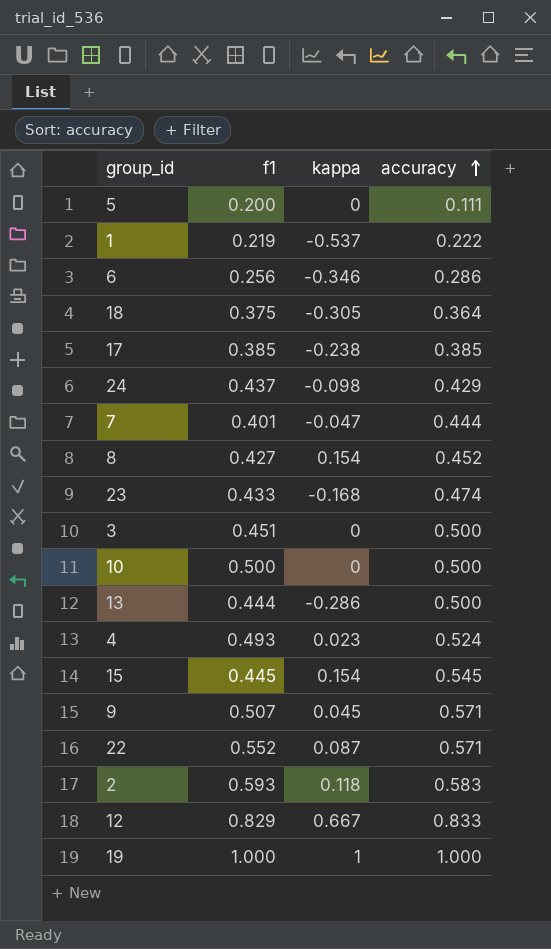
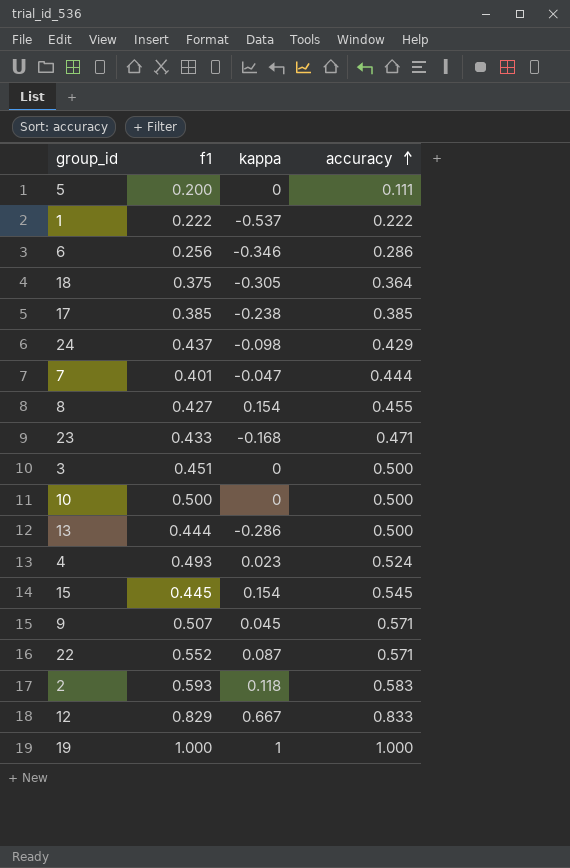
1 | f1: 0.219 -> 0.222
8 | accuracy: 0.452 -> 0.455
23 | accuracy: 0.474 -> 0.471

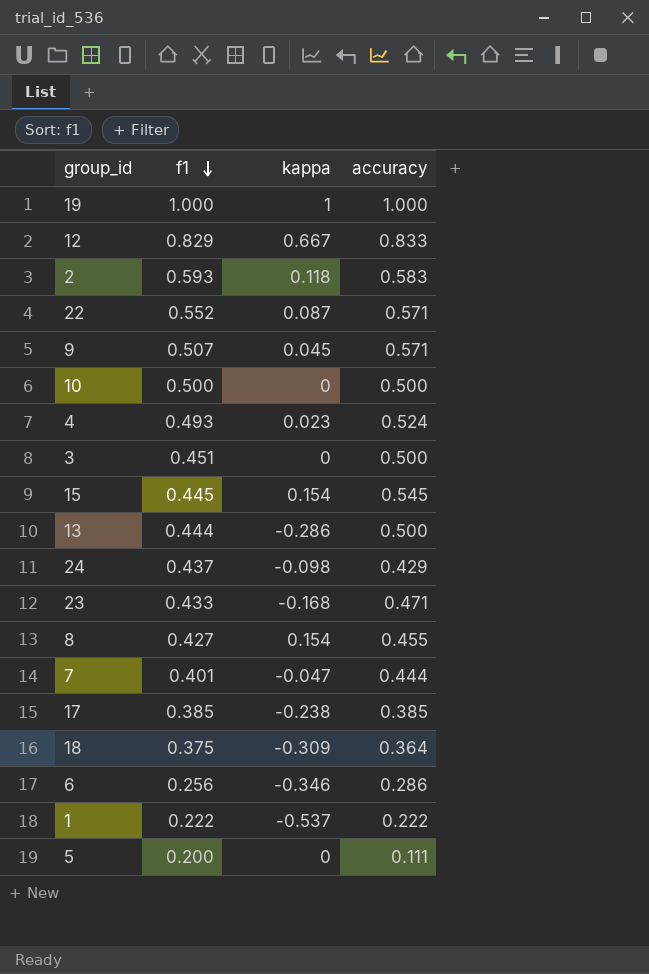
row order: accuracy ascending -> f1 descending
18 | kappa: -0.305 -> -0.309

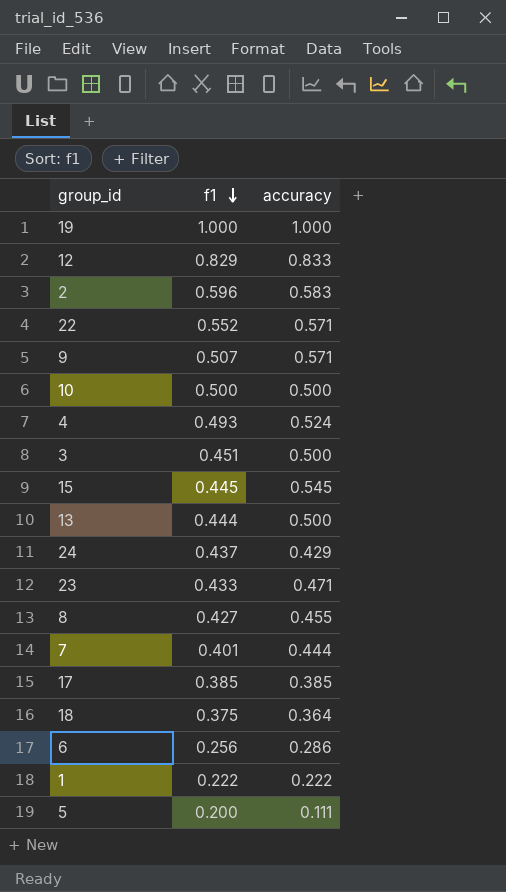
column kappa | position: 3 -> none
2 | f1: 0.593 -> 0.596

